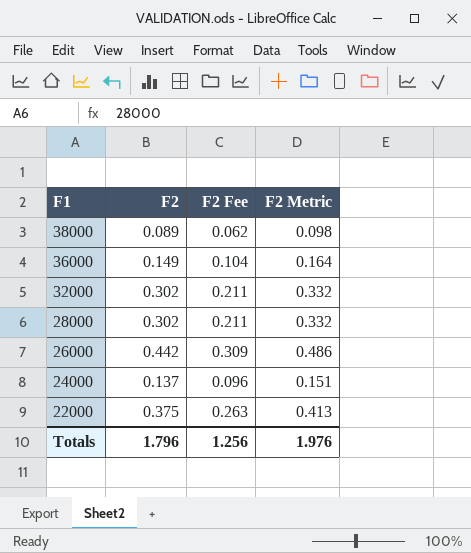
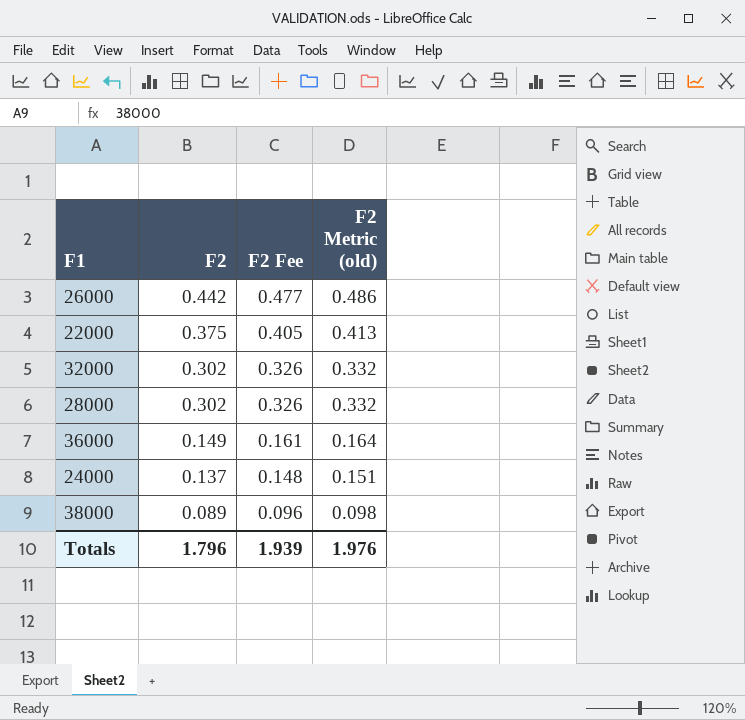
row order: F1 descending -> F2 descending
column F2 Fee | formula: [F2] * 0.7 -> [F2] * 1.08
column name: F2 Metric -> F2 Metric (old)
Totals | F2 Fee: 1.256 -> 1.939

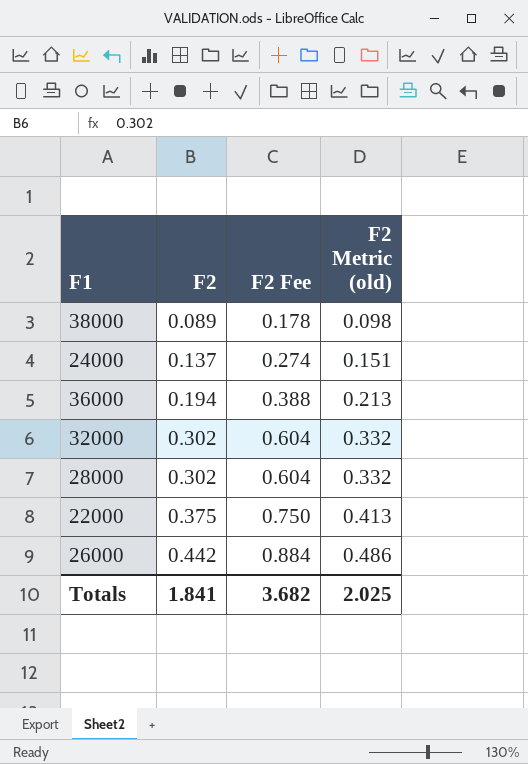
row order: F2 descending -> F2 ascending
column F2 Fee | formula: [F2] * 1.08 -> [F2] * 2
36000 | F2: 0.149 -> 0.194
36000 | F2 Metric (old): 0.164 -> 0.213
Totals | F2: 1.796 -> 1.841
Totals | F2 Fee: 1.939 -> 3.682
Totals | F2 Metric (old): 1.976 -> 2.025

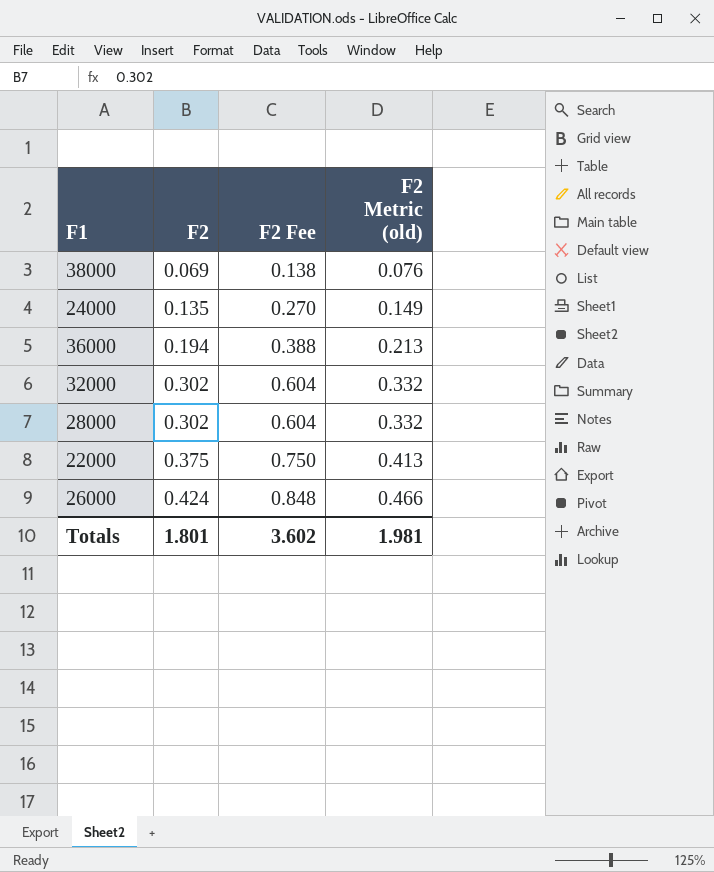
38000 | F2: 0.089 -> 0.069
38000 | F2 Fee: 0.178 -> 0.138
38000 | F2 Metric (old): 0.098 -> 0.076
24000 | F2: 0.137 -> 0.135
24000 | F2 Fee: 0.274 -> 0.270
24000 | F2 Metric (old): 0.151 -> 0.149
26000 | F2: 0.442 -> 0.424
26000 | F2 Fee: 0.884 -> 0.848
26000 | F2 Metric (old): 0.486 -> 0.466
Totals | F2: 1.841 -> 1.801
Totals | F2 Fee: 3.682 -> 3.602
Totals | F2 Metric (old): 2.025 -> 1.981

